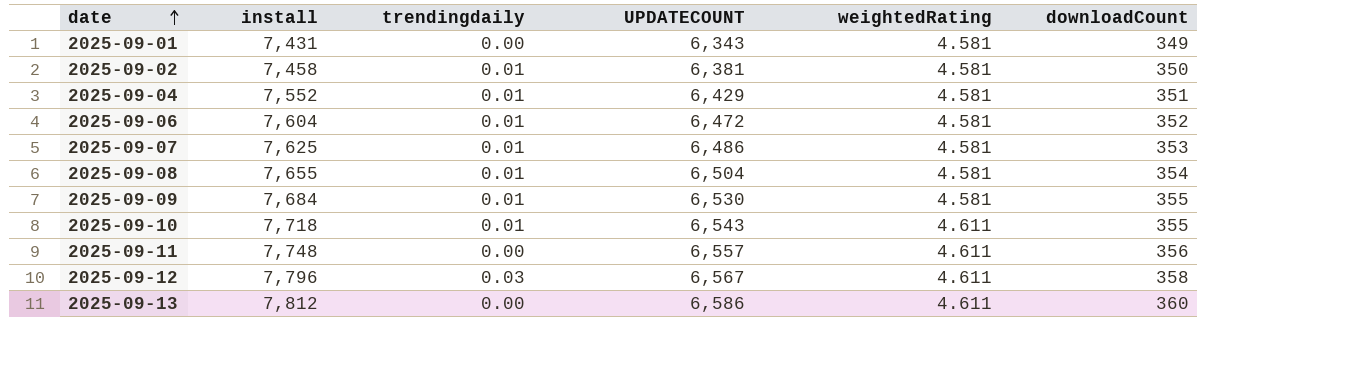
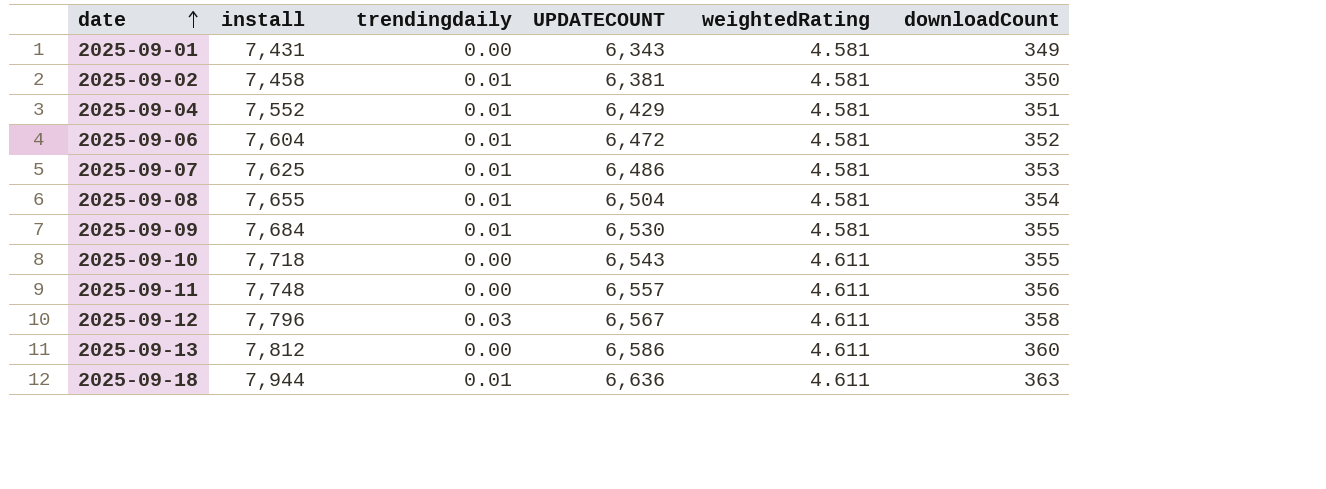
2025-09-10 | trendingdaily: 0.01 -> 0.00
row 2025-09-18: none -> 7,944 | 0.01 | 6,636 | 4.611 | 363

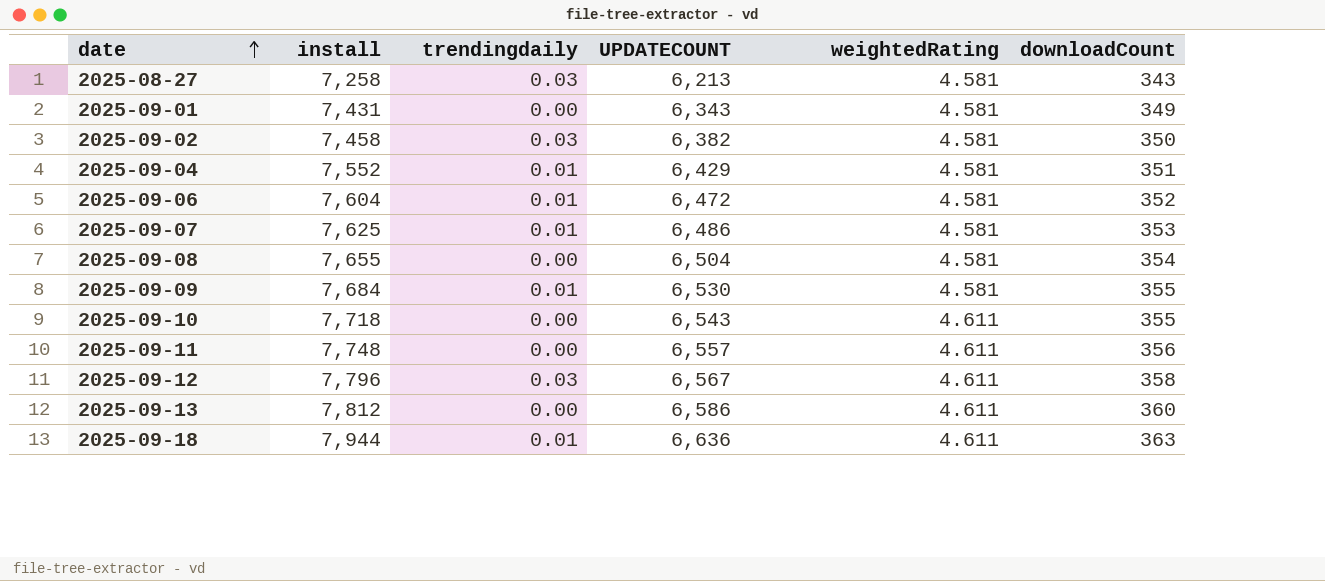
row 2025-08-27: none -> 7,258 | 0.03 | 6,213 | 4.581 | 343
2025-09-02 | trendingdaily: 0.01 -> 0.03
2025-09-02 | UPDATECOUNT: 6,381 -> 6,382
2025-09-08 | trendingdaily: 0.01 -> 0.00

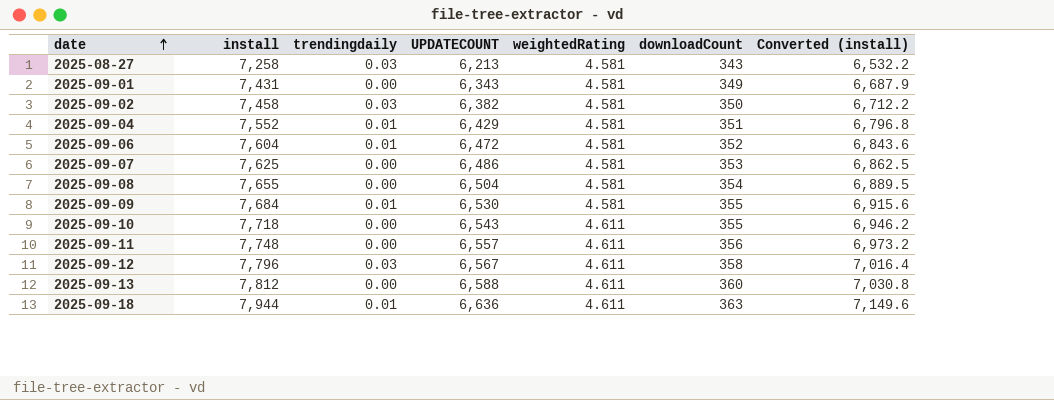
column Converted (install) | formula: none -> [install] * 0.9
2025-09-07 | trendingdaily: 0.01 -> 0.00
2025-09-13 | UPDATECOUNT: 6,586 -> 6,588

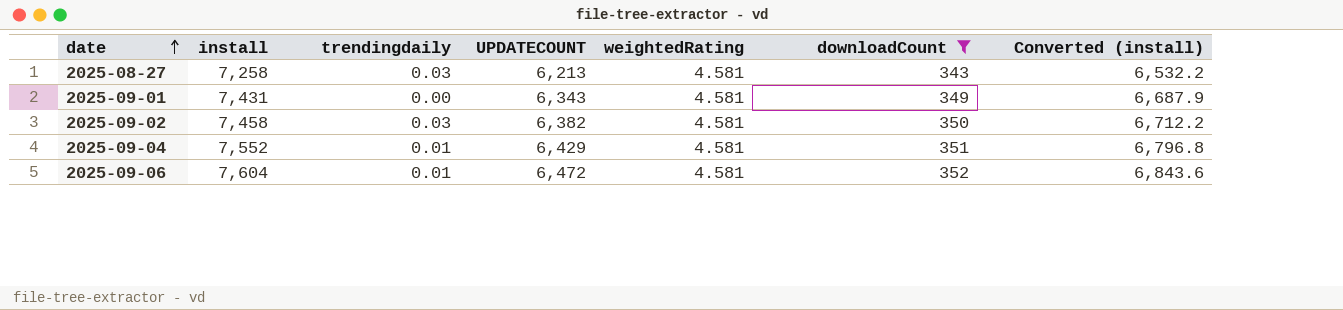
filter: none -> downloadCount <= 352

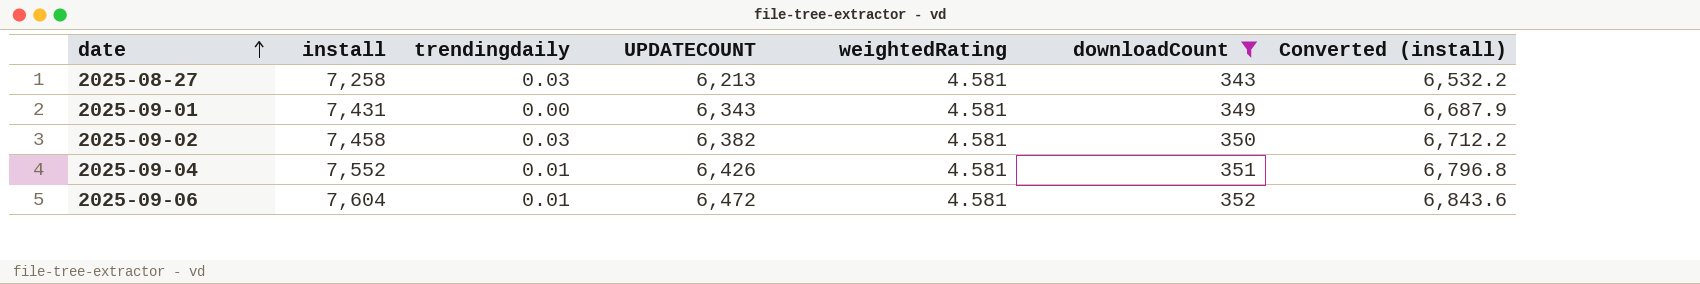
2025-09-04 | UPDATECOUNT: 6,429 -> 6,426

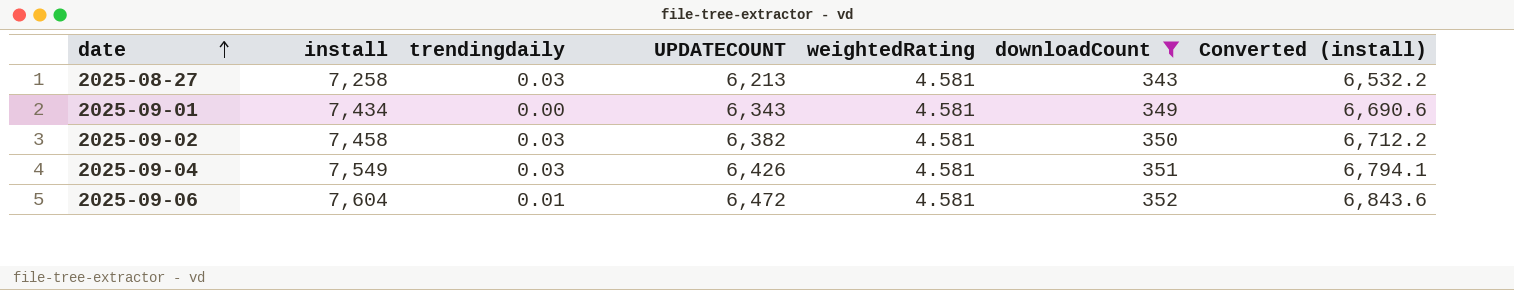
2025-09-01 | install: 7,431 -> 7,434
2025-09-01 | Converted (install): 6,687.9 -> 6,690.6
2025-09-04 | install: 7,552 -> 7,549
2025-09-04 | trendingdaily: 0.01 -> 0.03
2025-09-04 | Converted (install): 6,796.8 -> 6,794.1

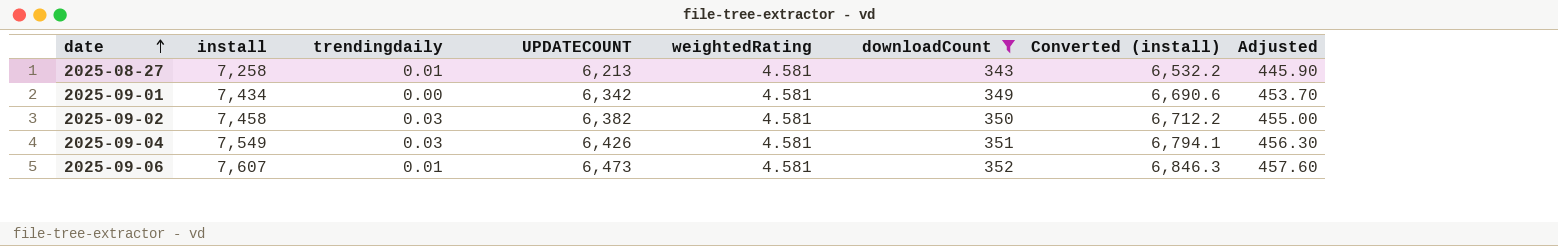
column Adjusted | formula: none -> [downloadCount] * 1.3
2025-08-27 | trendingdaily: 0.03 -> 0.01
2025-09-01 | UPDATECOUNT: 6,343 -> 6,342
2025-09-06 | install: 7,604 -> 7,607
2025-09-06 | UPDATECOUNT: 6,472 -> 6,473
2025-09-06 | Converted (install): 6,843.6 -> 6,846.3

